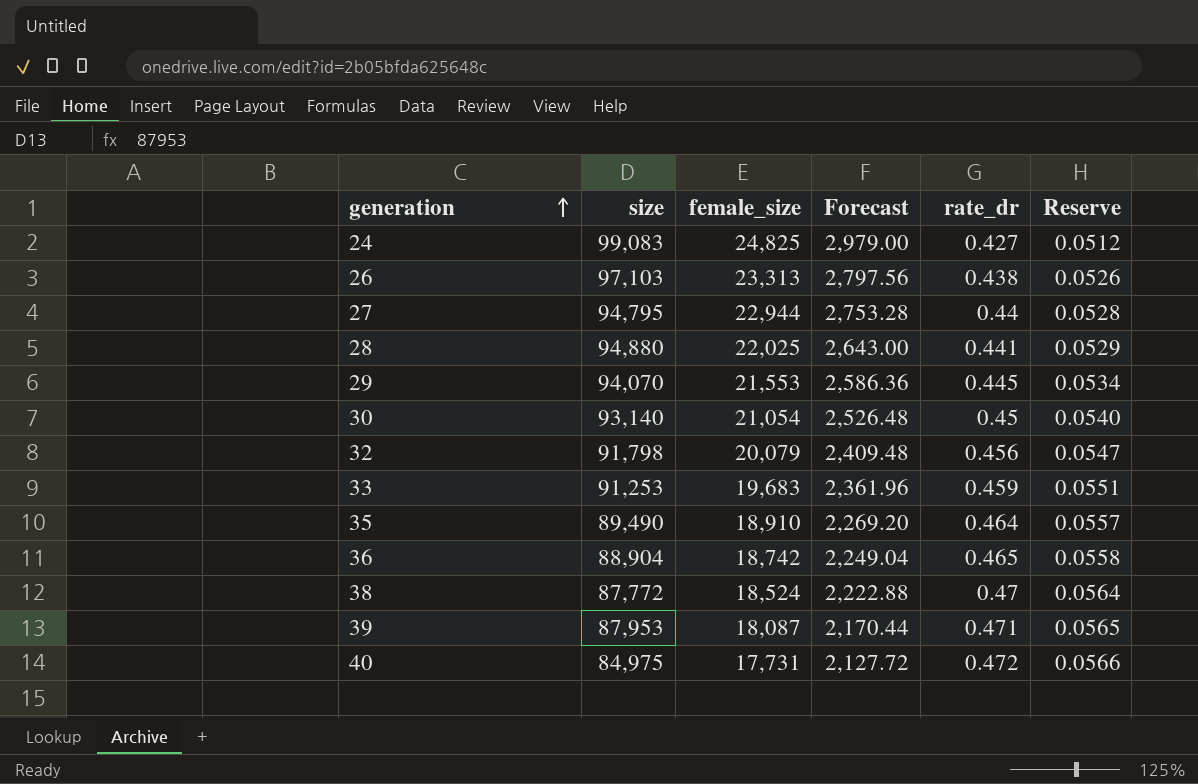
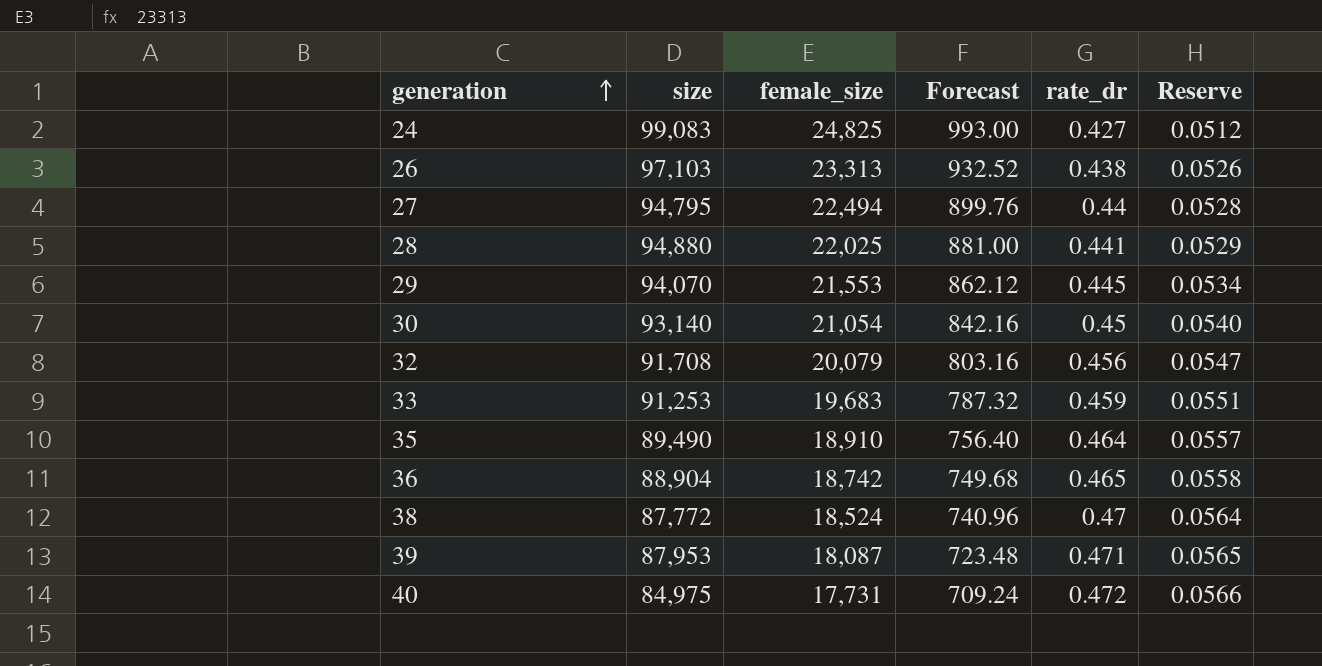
column Forecast | formula: [female_size] * 0.12 -> [female_size] * 0.04
27 | female_size: 22,944 -> 22,494
32 | size: 91,798 -> 91,708

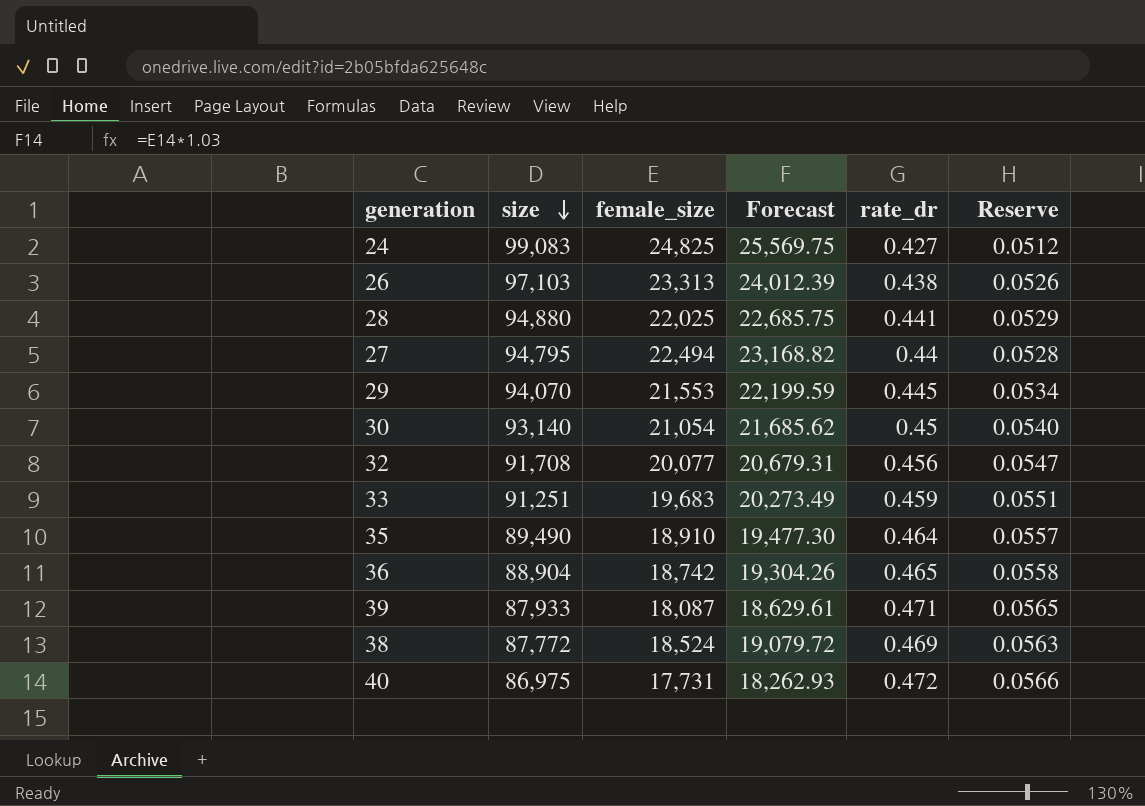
row order: generation ascending -> size descending
column Forecast | formula: [female_size] * 0.04 -> [female_size] * 1.03
32 | female_size: 20,079 -> 20,077
33 | size: 91,253 -> 91,251
39 | size: 87,953 -> 87,933
38 | rate_dr: 0.47 -> 0.469
38 | Reserve: 0.0564 -> 0.0563
40 | size: 84,975 -> 86,975

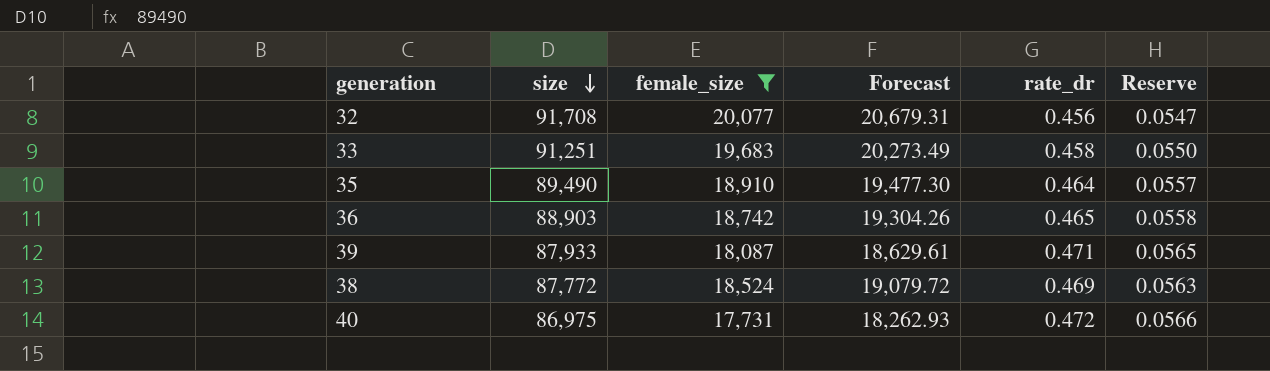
filter: none -> female_size <= 20,077
33 | rate_dr: 0.459 -> 0.458
33 | Reserve: 0.0551 -> 0.0550
36 | size: 88,904 -> 88,903

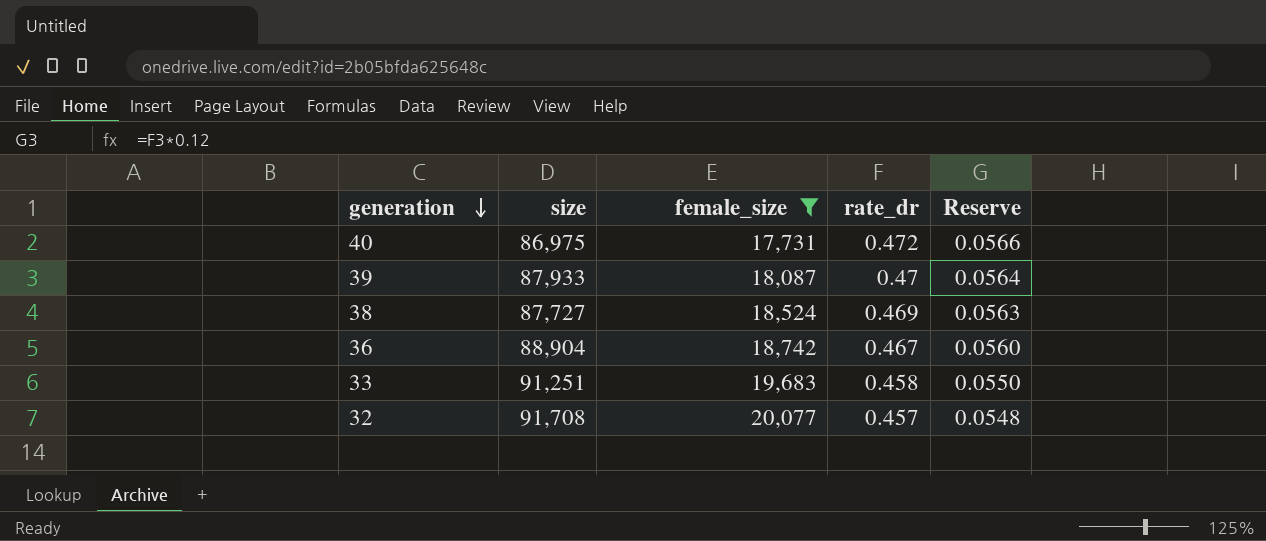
row order: size descending -> generation descending
column Forecast | formula: [female_size] * 1.03 -> none
row 35: 89,490 | 18,910 | 19,477.30 | 0.464 | 0.0557 -> none
39 | rate_dr: 0.471 -> 0.47
39 | Reserve: 0.0565 -> 0.0564
38 | size: 87,772 -> 87,727
36 | size: 88,903 -> 88,904
36 | rate_dr: 0.465 -> 0.467
36 | Reserve: 0.0558 -> 0.0560
32 | rate_dr: 0.456 -> 0.457
32 | Reserve: 0.0547 -> 0.0548

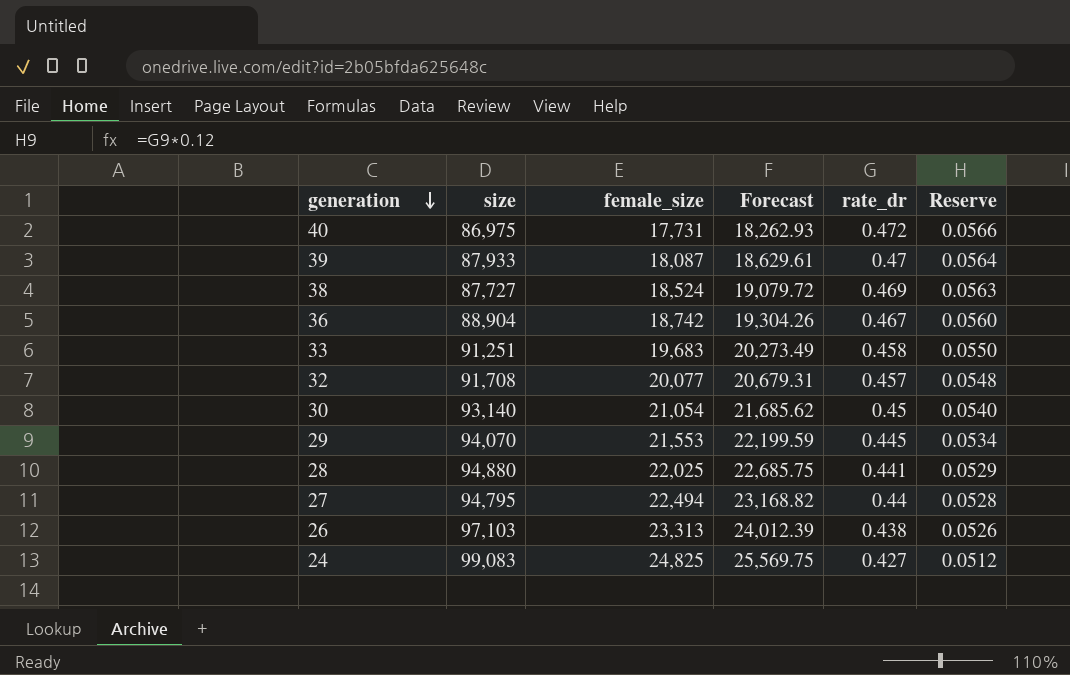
filter: female_size <= 20,077 -> none
column Forecast | formula: none -> [female_size] * 1.03

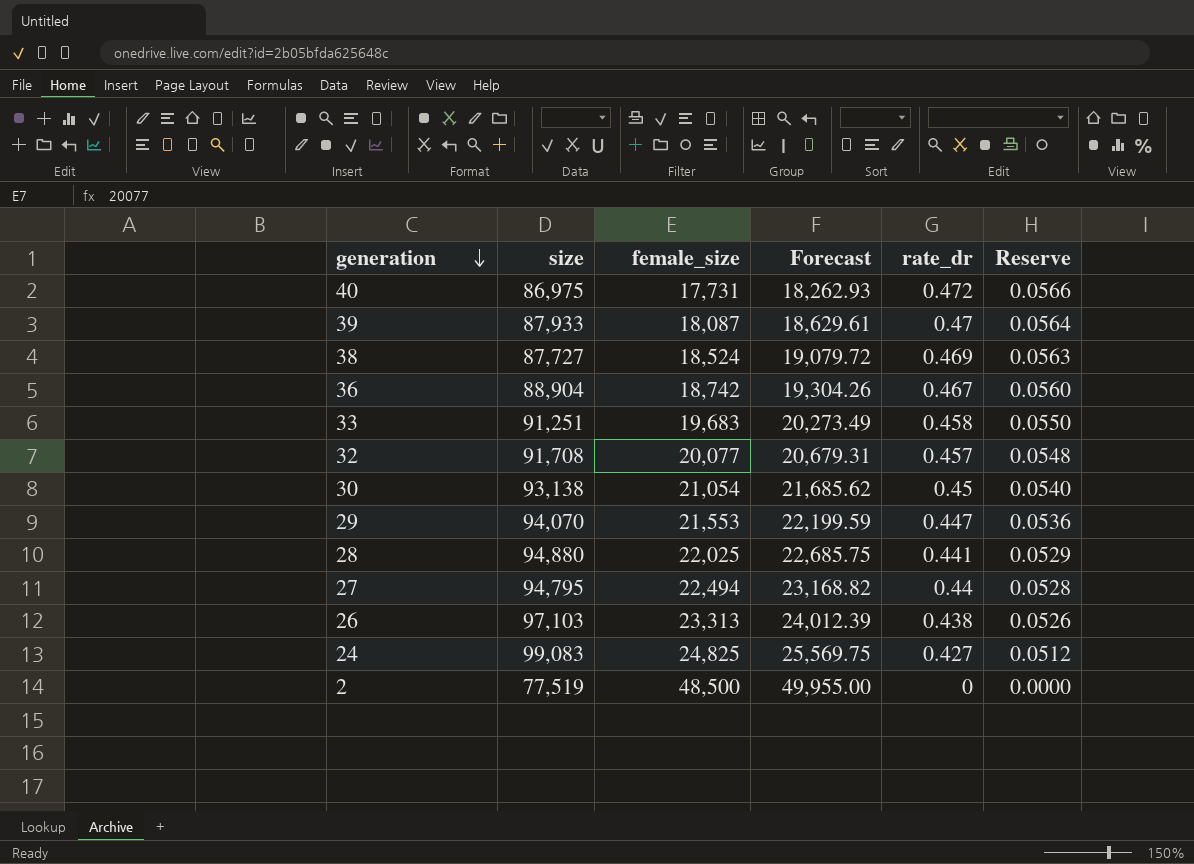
30 | size: 93,140 -> 93,138
29 | rate_dr: 0.445 -> 0.447
29 | Reserve: 0.0534 -> 0.0536
row 2: none -> 77,519 | 48,500 | 49,955.00 | 0 | 0.0000

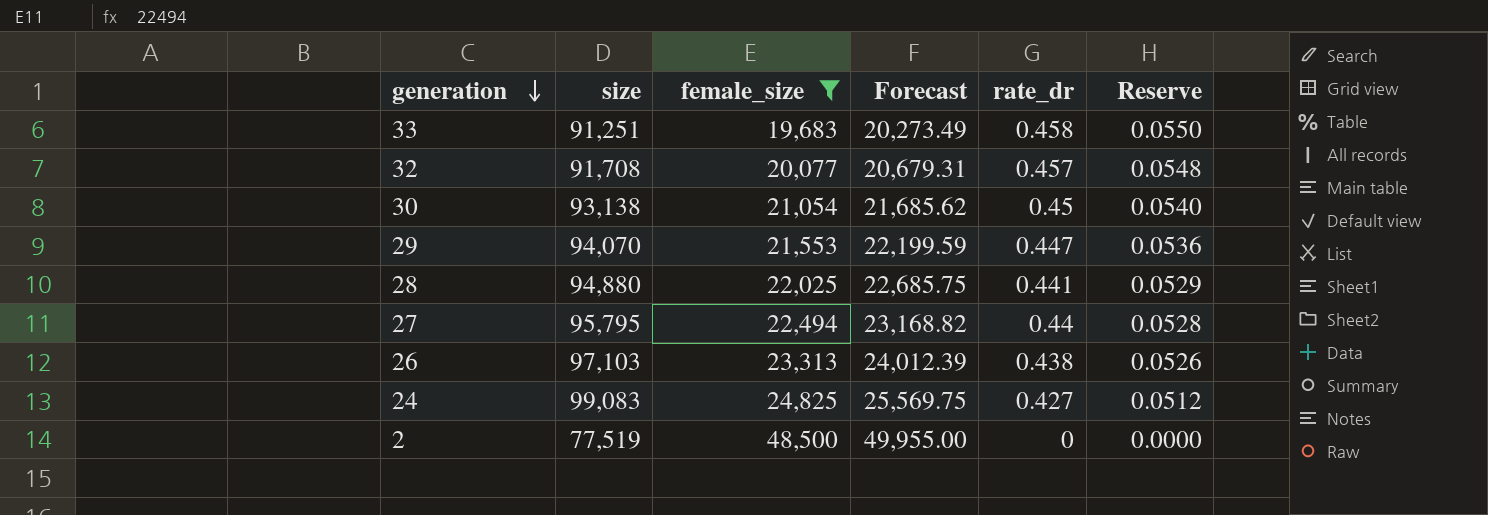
filter: none -> female_size >= 19,683
27 | size: 94,795 -> 95,795

